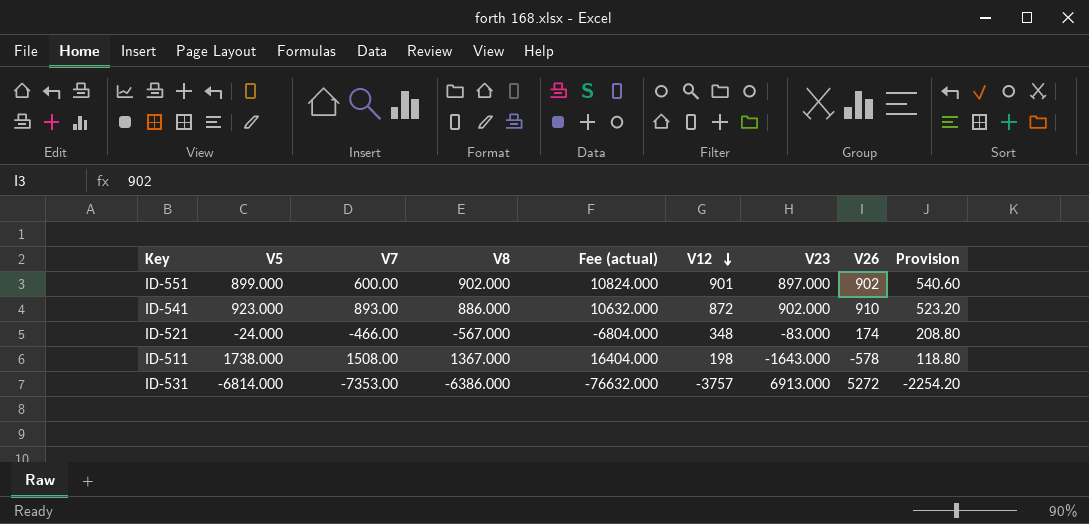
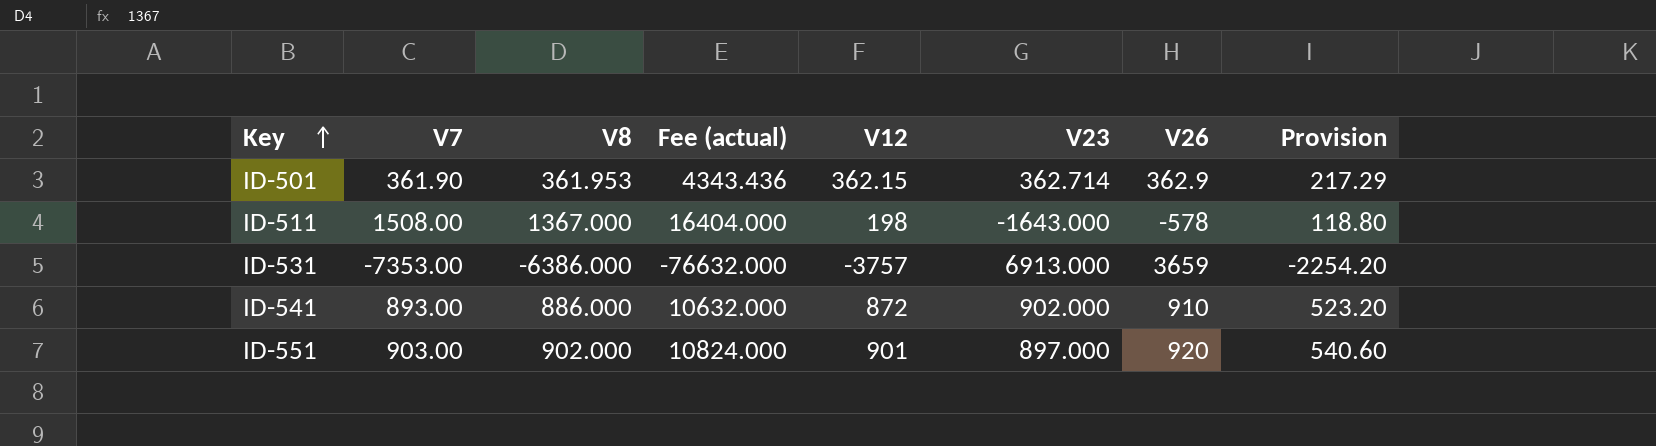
row order: V12 descending -> Key ascending
column V5 | position: 2 -> none
row ID-521: -24.000 | -466.00 | -567.000 | -6804.000 | 348 | -83.000 | 174 | 208.80 -> none
row ID-501: none -> 361.90 | 361.953 | 4343.436 | 362.15 | 362.714 | 362.9 | 217.29
ID-531 | V26: 5272 -> 3659
ID-551 | V7: 600.00 -> 903.00
ID-551 | V26: 902 -> 920

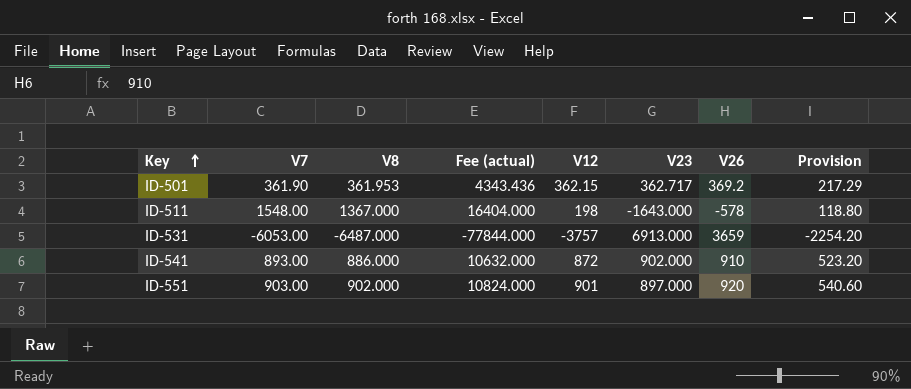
ID-501 | V23: 362.714 -> 362.717
ID-501 | V26: 362.9 -> 369.2
ID-511 | V7: 1508.00 -> 1548.00
ID-531 | V7: -7353.00 -> -6053.00
ID-531 | V8: -6386.000 -> -6487.000
ID-531 | Fee (actual): -76632.000 -> -77844.000

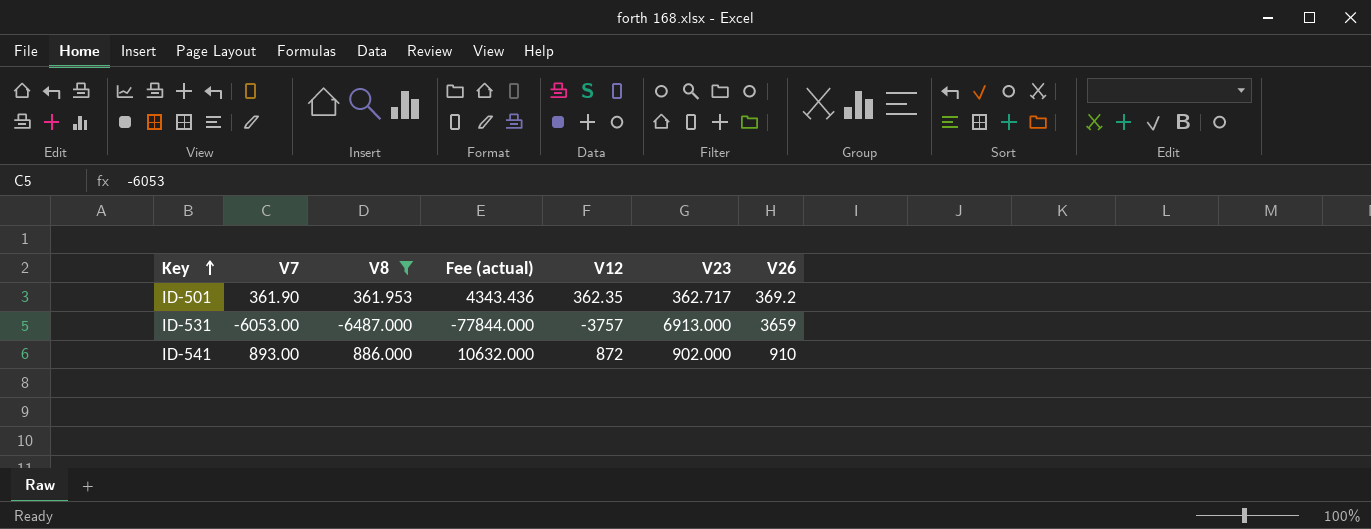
filter: none -> V8 <= 886.000
column Provision | formula: [V12] * 0.6 -> none
ID-501 | V12: 362.15 -> 362.35

